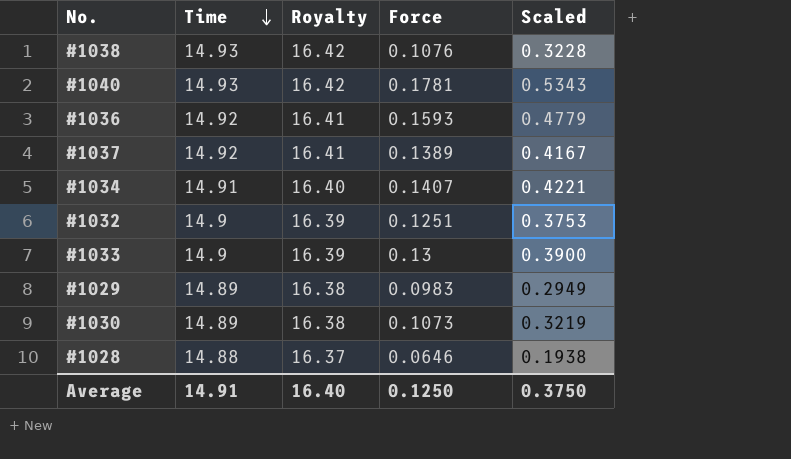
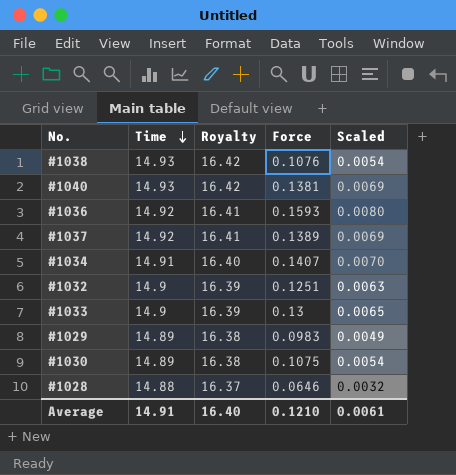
column Scaled | formula: [Force] * 3 -> [Force] * 0.05
#1040 | Force: 0.1781 -> 0.1381
#1030 | Force: 0.1073 -> 0.1075
Average | Force: 0.1250 -> 0.1210
Average | Scaled: 0.3750 -> 0.0061

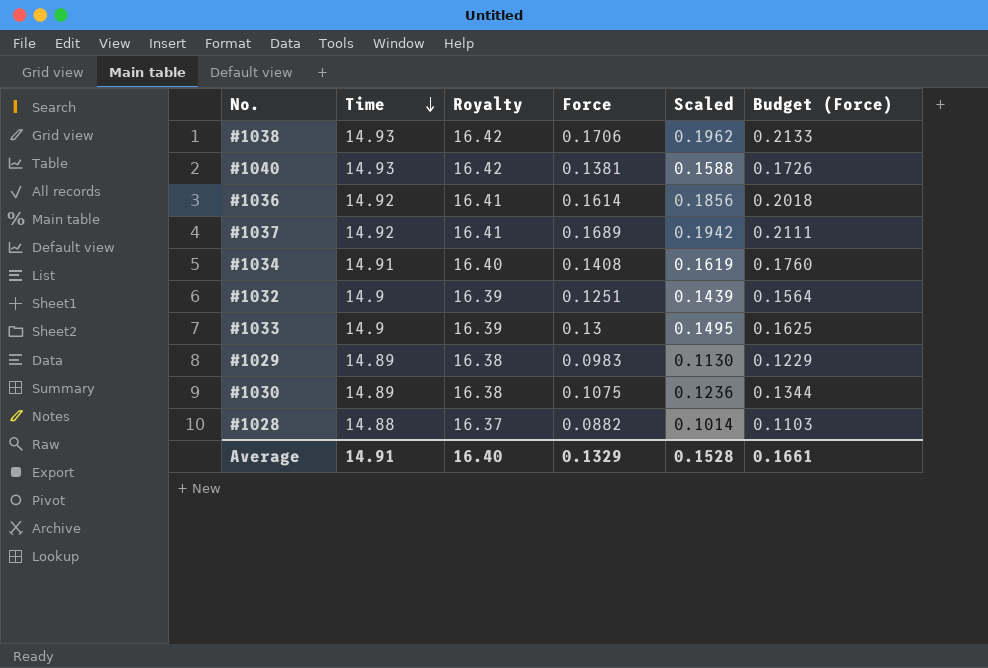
column Scaled | formula: [Force] * 0.05 -> [Force] * 1.15
column Budget (Force) | formula: none -> [Force] * 1.25
#1038 | Force: 0.1076 -> 0.1706
#1036 | Force: 0.1593 -> 0.1614
#1037 | Force: 0.1389 -> 0.1689
#1034 | Force: 0.1407 -> 0.1408
#1028 | Force: 0.0646 -> 0.0882
Average | Force: 0.1210 -> 0.1329
Average | Scaled: 0.0061 -> 0.1528

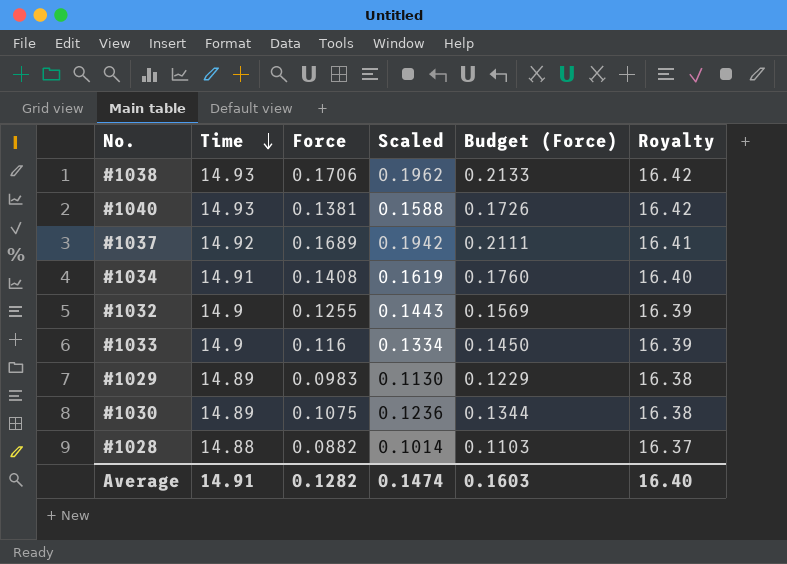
column Royalty | position: 3 -> 6
row #1036: 14.92 | 16.41 | 0.1614 | 0.1856 | 0.2018 -> none
#1032 | Force: 0.1251 -> 0.1255
#1032 | Scaled: 0.1439 -> 0.1443
#1032 | Budget (Force): 0.1564 -> 0.1569
#1033 | Force: 0.13 -> 0.116
#1033 | Scaled: 0.1495 -> 0.1334
#1033 | Budget (Force): 0.1625 -> 0.1450
Average | Force: 0.1329 -> 0.1282
Average | Scaled: 0.1528 -> 0.1474
Average | Budget (Force): 0.1661 -> 0.1603

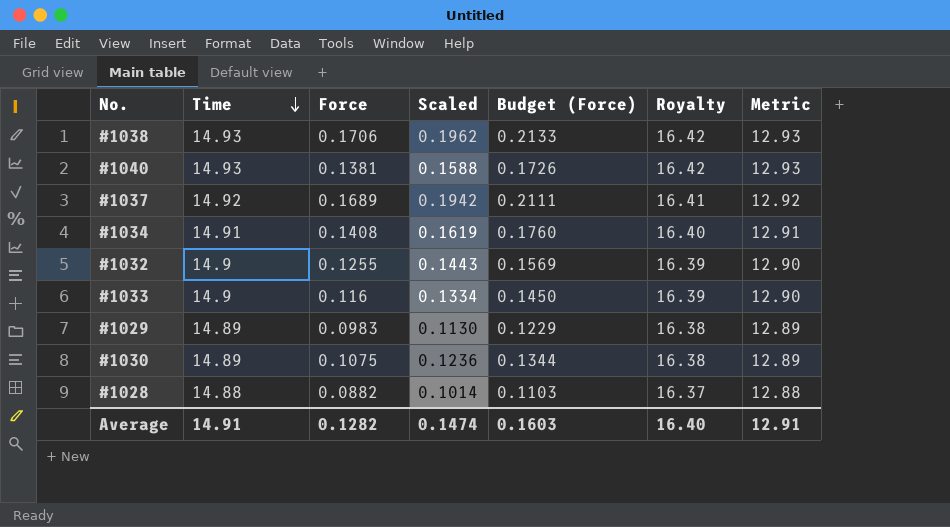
column Metric | formula: none -> [Time] - 2

